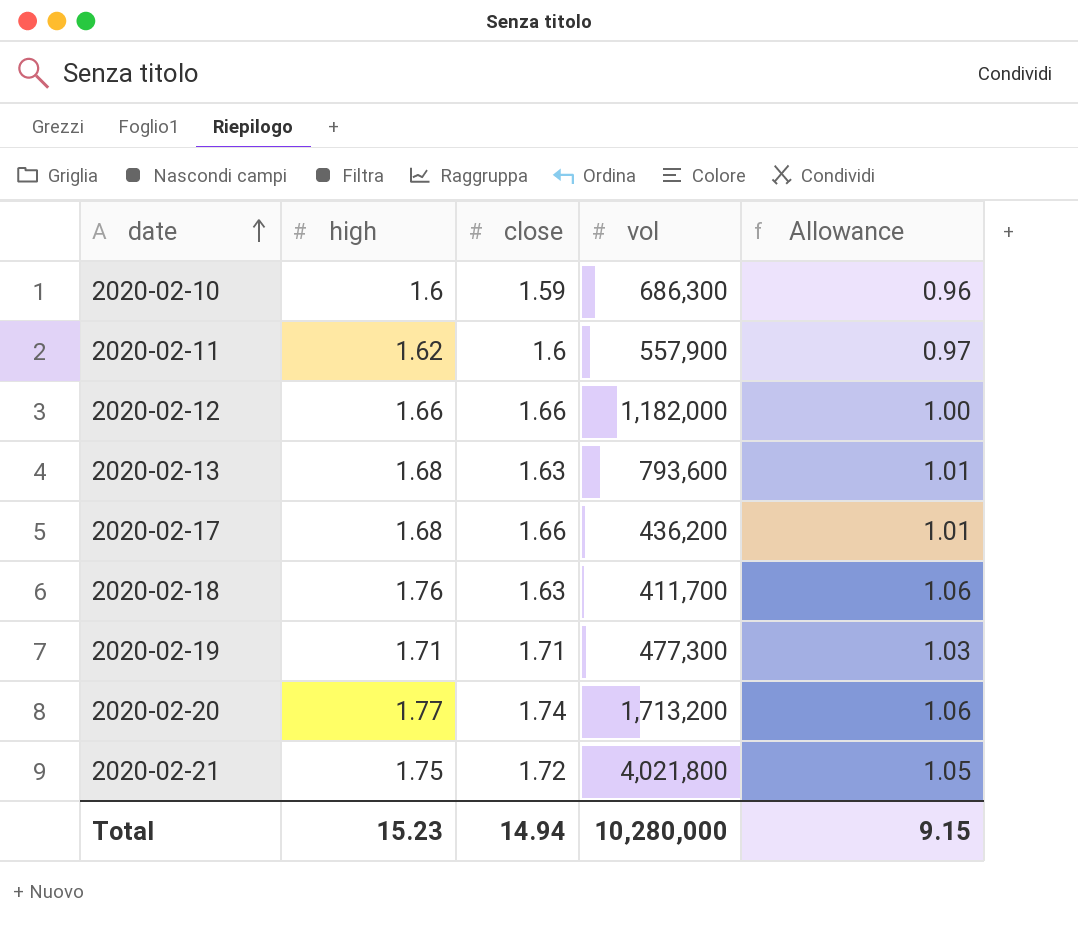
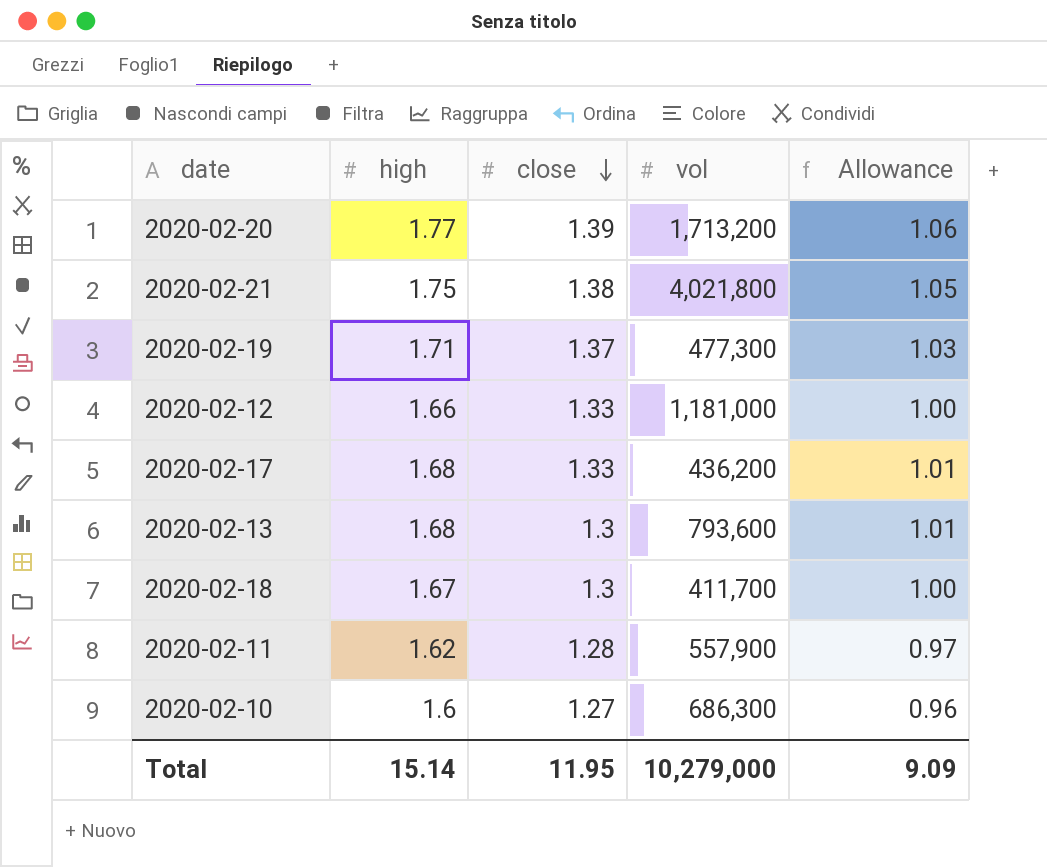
row order: date ascending -> close descending
2020-02-20 | close: 1.74 -> 1.39
2020-02-21 | close: 1.72 -> 1.38
2020-02-19 | close: 1.71 -> 1.37
2020-02-12 | close: 1.66 -> 1.33
2020-02-12 | vol: 1,182,000 -> 1,181,000
2020-02-17 | close: 1.66 -> 1.33
2020-02-13 | close: 1.63 -> 1.3
2020-02-18 | high: 1.76 -> 1.67
2020-02-18 | close: 1.63 -> 1.3
2020-02-18 | Allowance: 1.06 -> 1.00
2020-02-11 | close: 1.6 -> 1.28
2020-02-10 | close: 1.59 -> 1.27
Total | high: 15.23 -> 15.14
Total | close: 14.94 -> 11.95
Total | vol: 10,280,000 -> 10,279,000
Total | Allowance: 9.15 -> 9.09

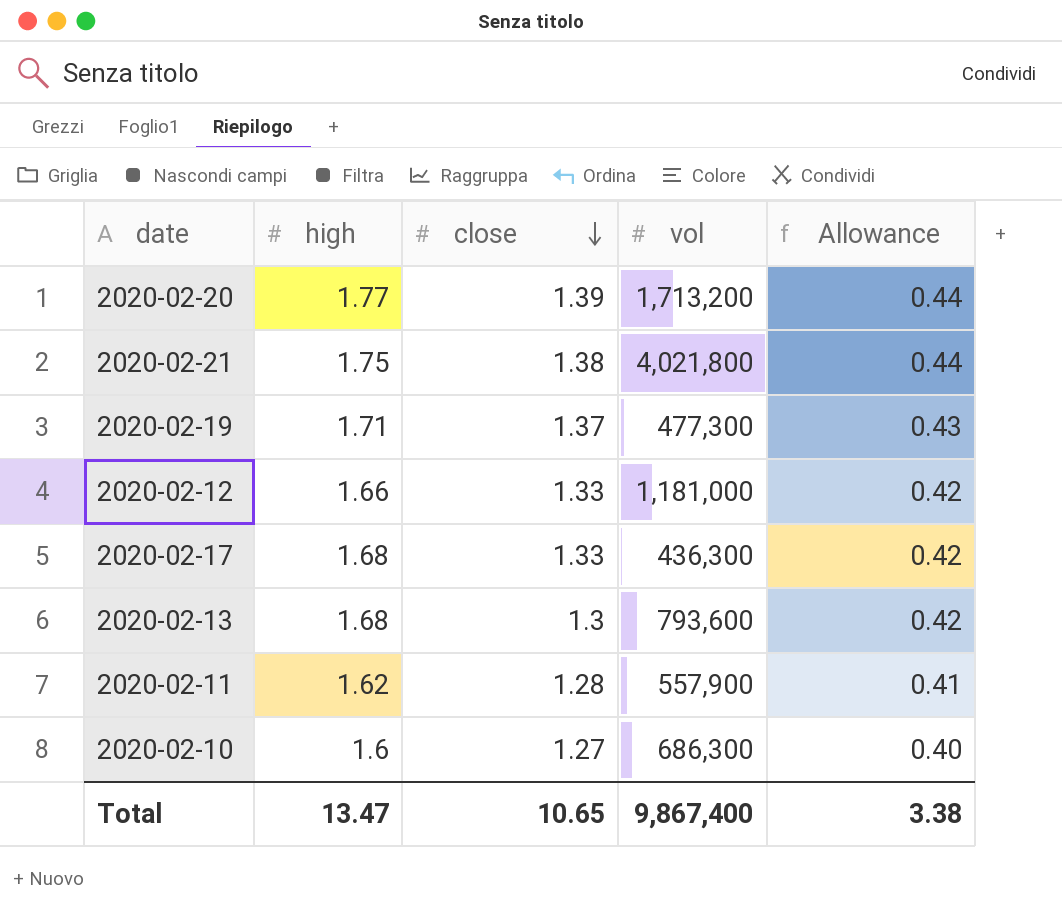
column Allowance | formula: [high] * 0.6 -> [high] * 0.25
row 2020-02-18: 1.67 | 1.3 | 411,700 | 1.00 -> none
2020-02-17 | vol: 436,200 -> 436,300
Total | high: 15.14 -> 13.47
Total | close: 11.95 -> 10.65
Total | vol: 10,279,000 -> 9,867,400
Total | Allowance: 9.09 -> 3.38

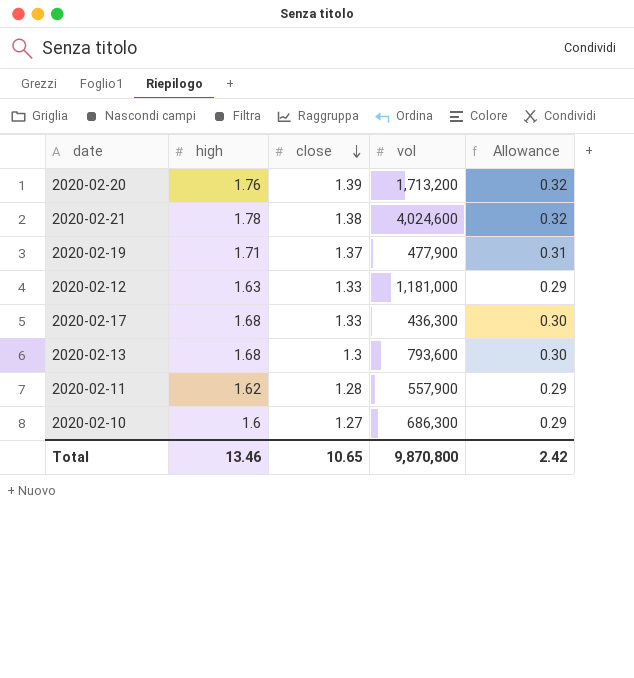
column Allowance | formula: [high] * 0.25 -> [high] * 0.18
2020-02-20 | high: 1.77 -> 1.76
2020-02-21 | high: 1.75 -> 1.78
2020-02-21 | vol: 4,021,800 -> 4,024,600
2020-02-19 | vol: 477,300 -> 477,900
2020-02-12 | high: 1.66 -> 1.63
Total | high: 13.47 -> 13.46
Total | vol: 9,867,400 -> 9,870,800
Total | Allowance: 3.38 -> 2.42

